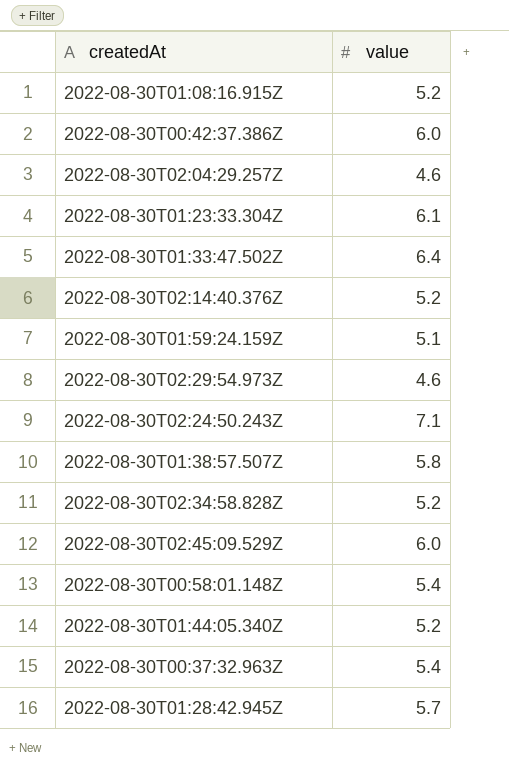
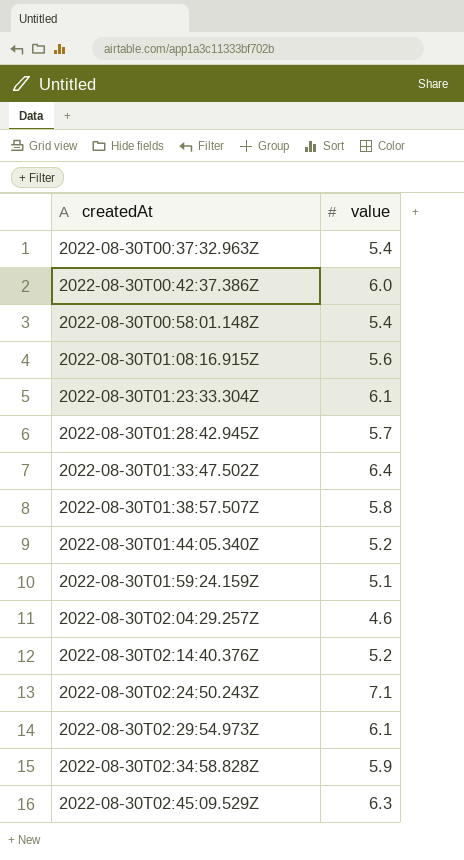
row order: none -> createdAt ascending
2022-08-30T01:08:16.915Z | value: 5.2 -> 5.6
2022-08-30T02:29:54.973Z | value: 4.6 -> 6.1
2022-08-30T02:34:58.828Z | value: 5.2 -> 5.9
2022-08-30T02:45:09.529Z | value: 6.0 -> 6.3

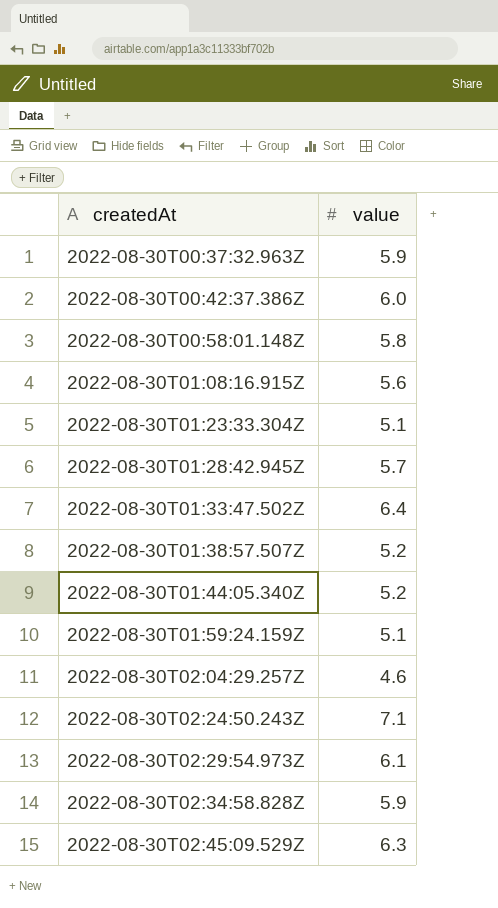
row 2022-08-30T02:14:40.376Z: 5.2 -> none
2022-08-30T00:37:32.963Z | value: 5.4 -> 5.9
2022-08-30T00:58:01.148Z | value: 5.4 -> 5.8
2022-08-30T01:23:33.304Z | value: 6.1 -> 5.1
2022-08-30T01:38:57.507Z | value: 5.8 -> 5.2

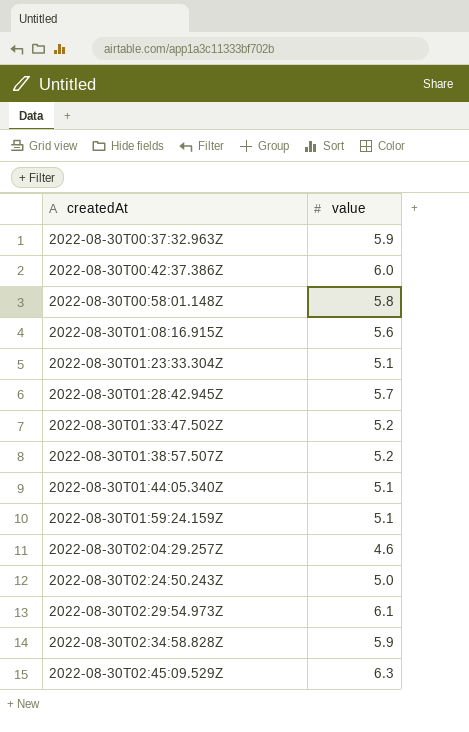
2022-08-30T01:33:47.502Z | value: 6.4 -> 5.2
2022-08-30T01:44:05.340Z | value: 5.2 -> 5.1
2022-08-30T02:24:50.243Z | value: 7.1 -> 5.0

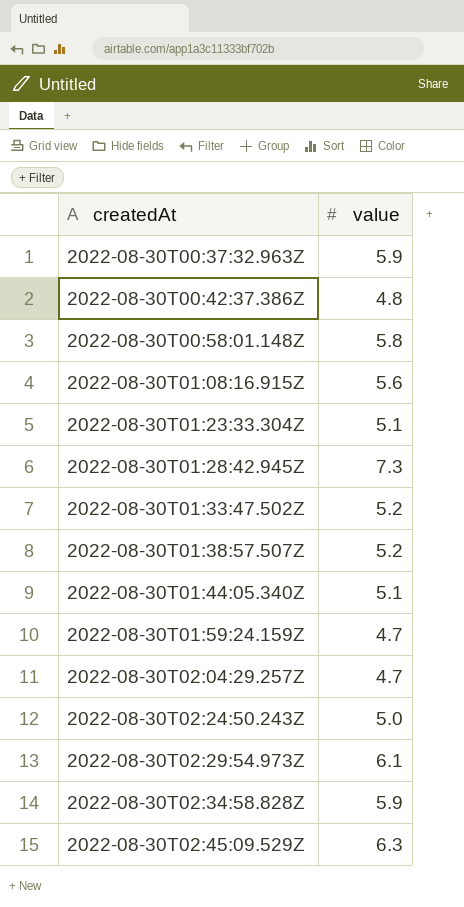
2022-08-30T00:42:37.386Z | value: 6.0 -> 4.8
2022-08-30T01:28:42.945Z | value: 5.7 -> 7.3
2022-08-30T01:59:24.159Z | value: 5.1 -> 4.7
2022-08-30T02:04:29.257Z | value: 4.6 -> 4.7

